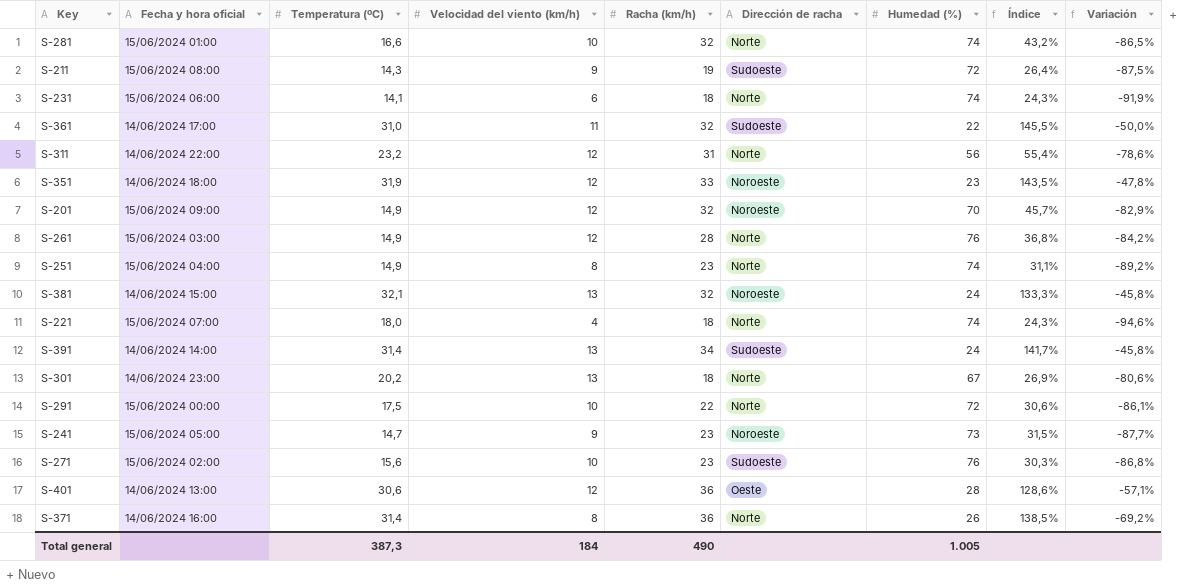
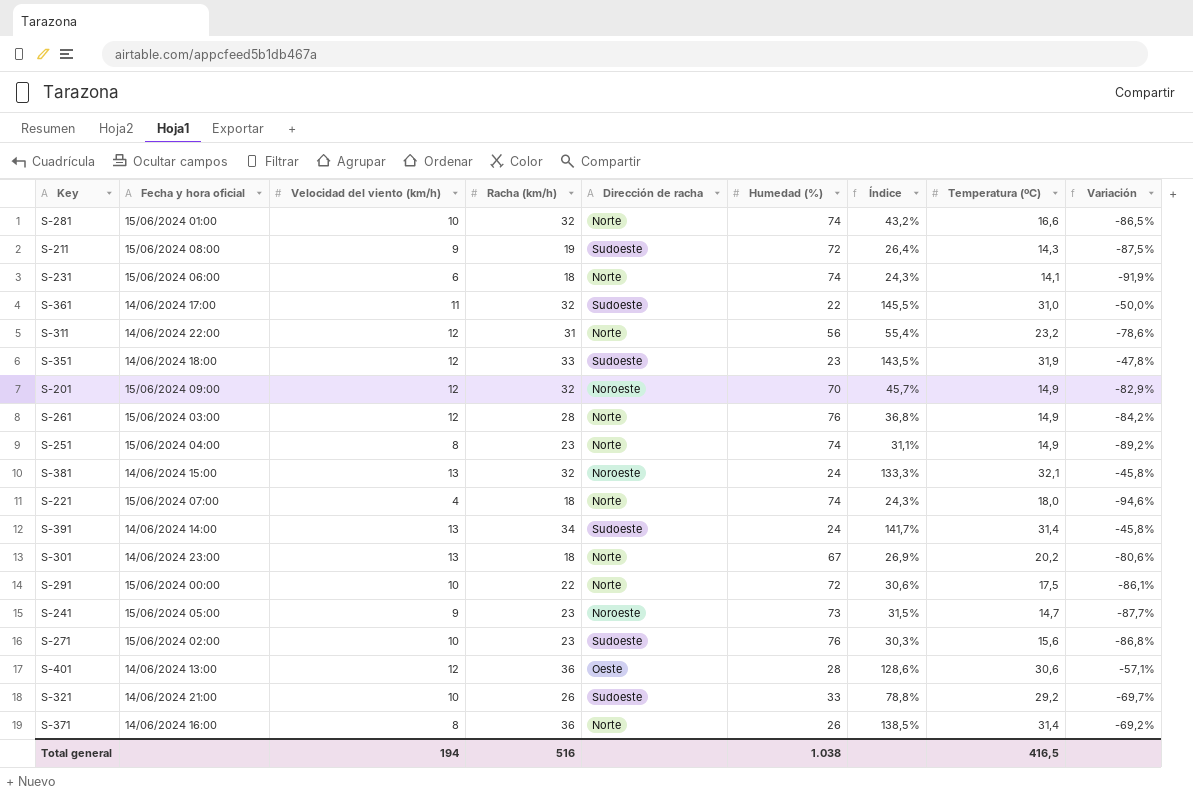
column Temperatura (ºC) | position: 3 -> 8
S-351 | Dirección de racha: Noroeste -> Sudoeste
row S-321: none -> 14/06/2024 21:00 | 10 | 26 | Sudoeste | 33 | 78,8% | 29,2 | -69,7%
Total general | Velocidad del viento (km/h): 184 -> 194
Total general | Racha (km/h): 490 -> 516
Total general | Humedad (%): 1.005 -> 1.038
Total general | Temperatura (ºC): 387,3 -> 416,5

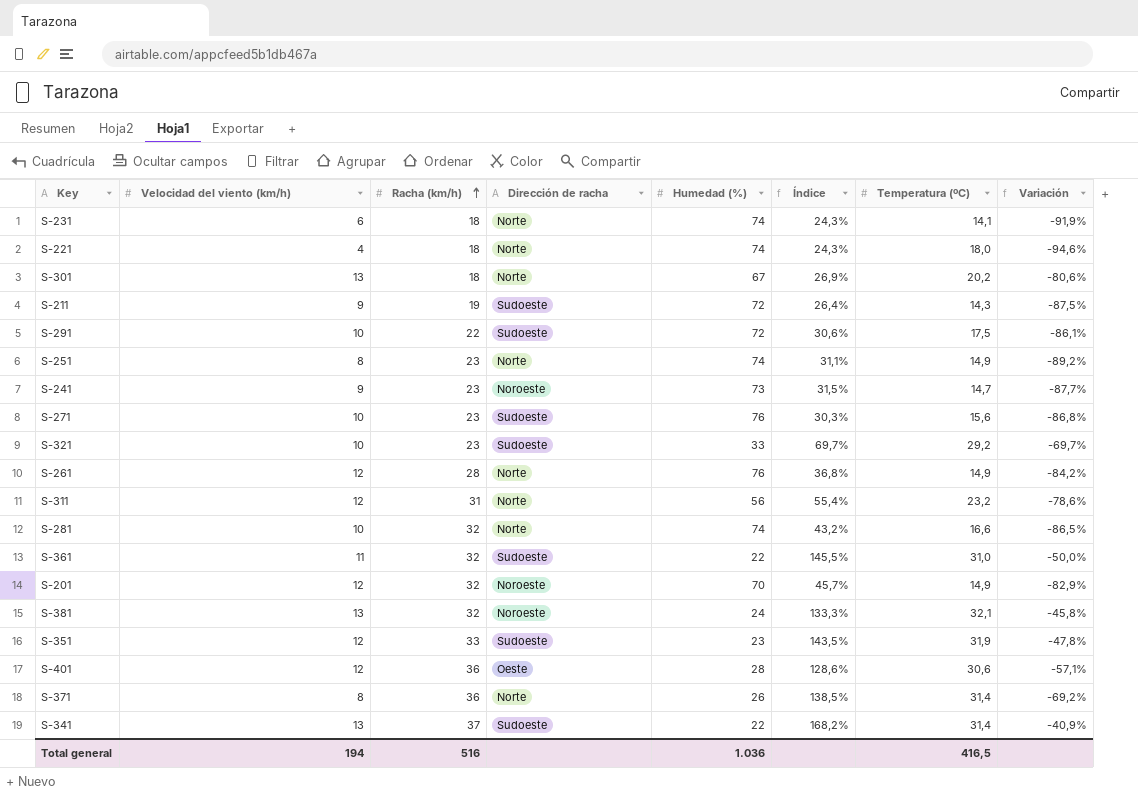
row order: none -> Racha (km/h) ascending
column Fecha y hora oficial | position: 2 -> none
row S-391: 14/06/2024 14:00 | 13 | 34 | Sudoeste | 24 | 141,7% | 31,4 | -45,8% -> none
S-291 | Dirección de racha: Norte -> Sudoeste
S-321 | Racha (km/h): 26 -> 23
S-321 | Índice: 78,8% -> 69,7%
row S-341: none -> 13 | 37 | Sudoeste | 22 | 168,2% | 31,4 | -40,9%
Total general | Humedad (%): 1.038 -> 1.036

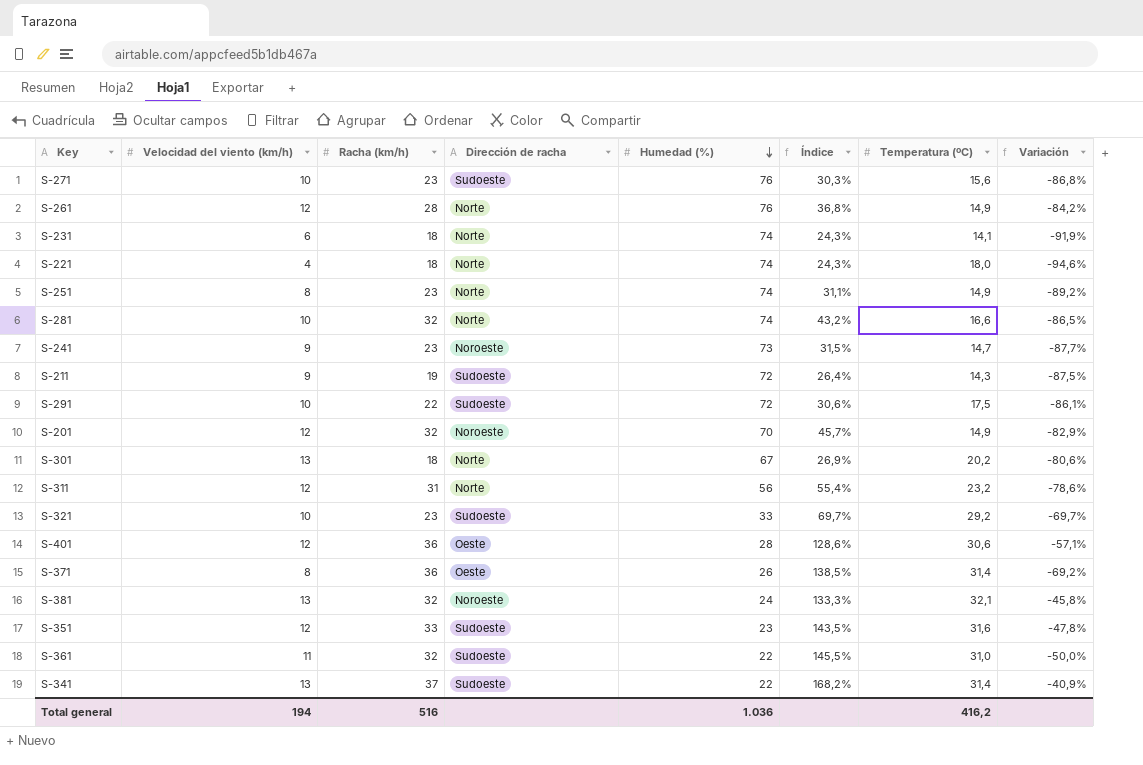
row order: Racha (km/h) ascending -> Humedad (%) descending
S-371 | Dirección de racha: Norte -> Oeste
S-351 | Temperatura (ºC): 31,9 -> 31,6
Total general | Temperatura (ºC): 416,5 -> 416,2

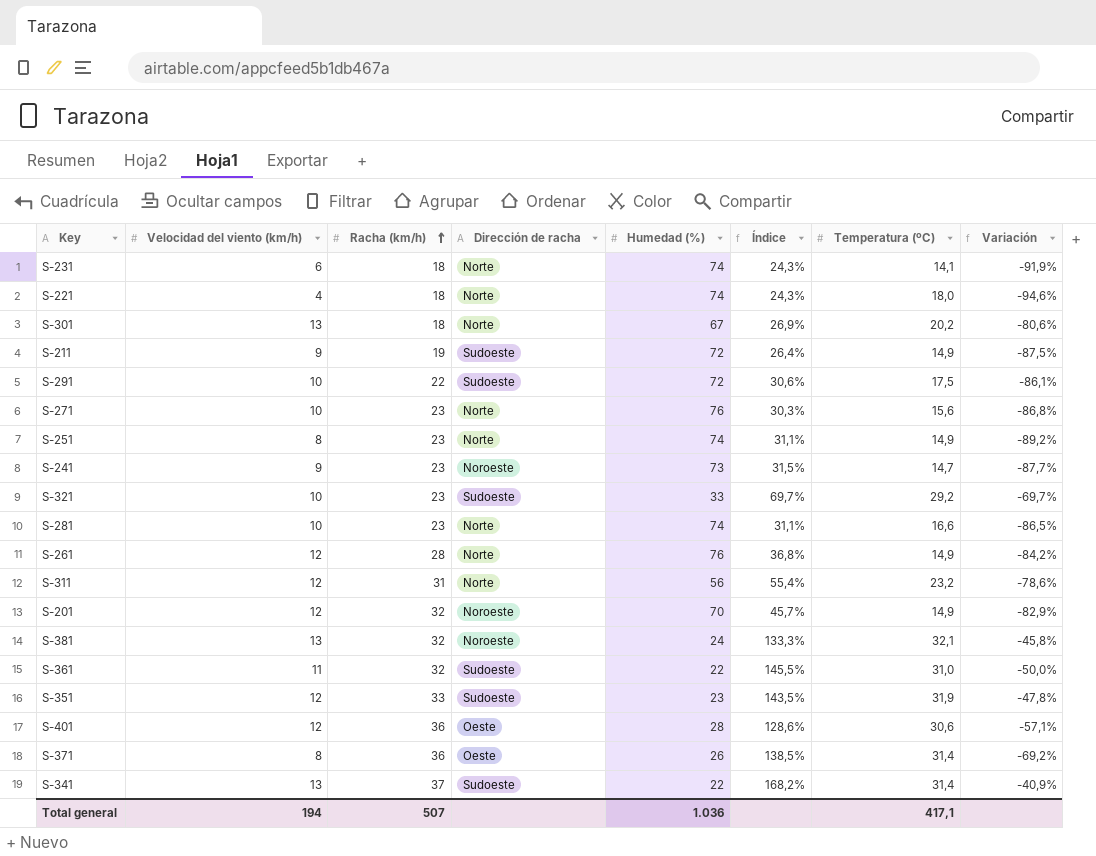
row order: Humedad (%) descending -> Racha (km/h) ascending
S-211 | Temperatura (ºC): 14,3 -> 14,9
S-271 | Dirección de racha: Sudoeste -> Norte
S-281 | Racha (km/h): 32 -> 23
S-281 | Índice: 43,2% -> 31,1%
S-351 | Temperatura (ºC): 31,6 -> 31,9
Total general | Racha (km/h): 516 -> 507
Total general | Temperatura (ºC): 416,2 -> 417,1

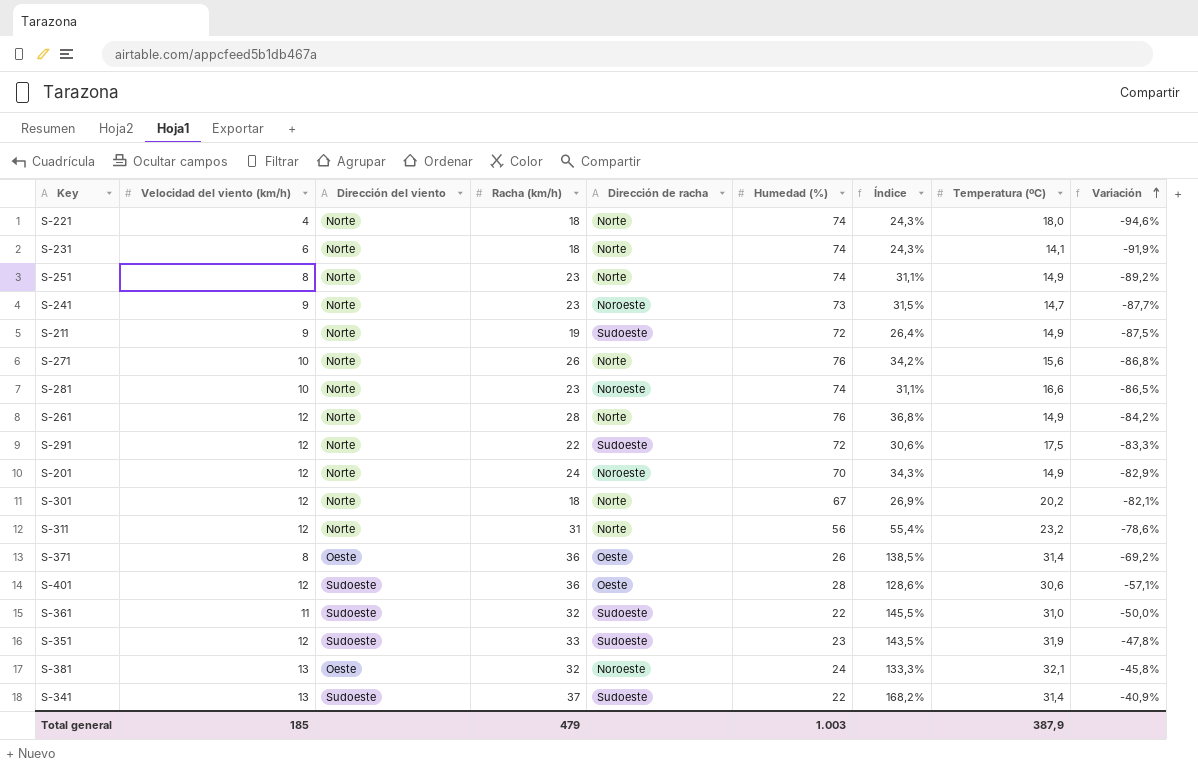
row order: Racha (km/h) ascending -> Variación ascending
column Dirección del viento | position: none -> 3
row S-321: 10 | 23 | Sudoeste | 33 | 69,7% | 29,2 | -69,7% -> none
S-271 | Racha (km/h): 23 -> 26
S-271 | Índice: 30,3% -> 34,2%
S-281 | Dirección de racha: Norte -> Noroeste
S-291 | Velocidad del viento (km/h): 10 -> 12
S-291 | Variación: -86,1% -> -83,3%
S-201 | Racha (km/h): 32 -> 24
S-201 | Índice: 45,7% -> 34,3%
S-301 | Velocidad del viento (km/h): 13 -> 12
S-301 | Variación: -80,6% -> -82,1%
Total general | Velocidad del viento (km/h): 194 -> 185
Total general | Racha (km/h): 507 -> 479
Total general | Humedad (%): 1.036 -> 1.003
Total general | Temperatura (ºC): 417,1 -> 387,9

